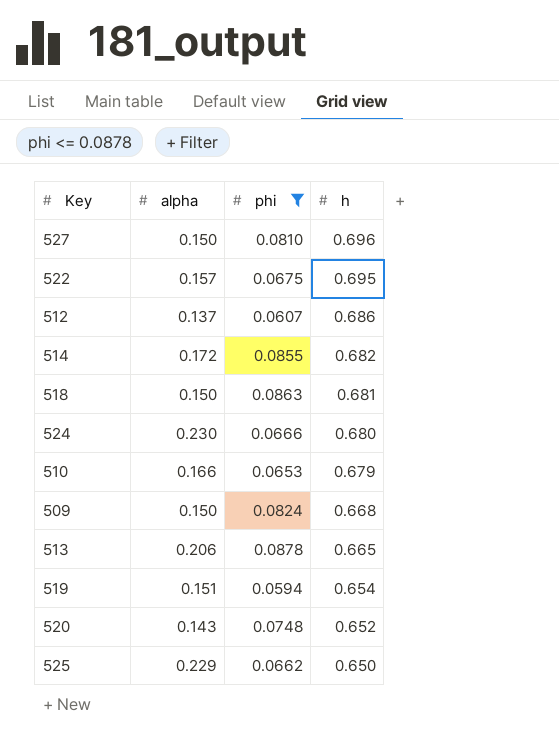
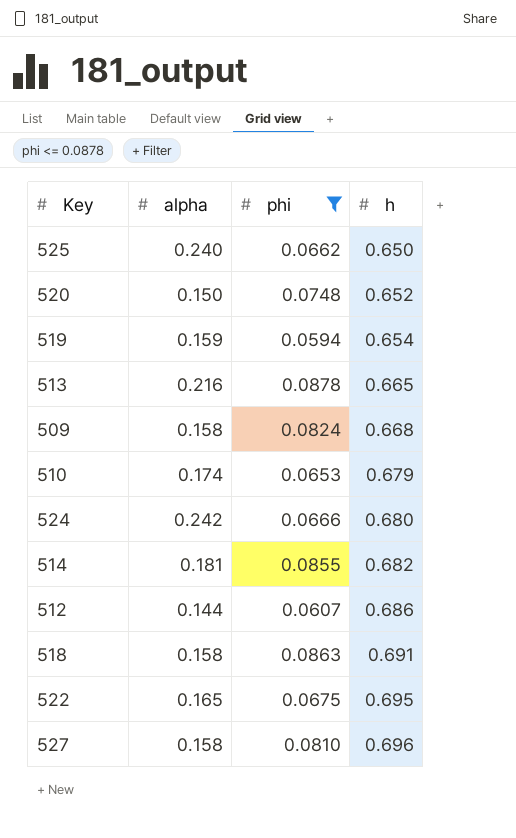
row order: h descending -> h ascending
525 | alpha: 0.229 -> 0.240
520 | alpha: 0.143 -> 0.150
519 | alpha: 0.151 -> 0.159
513 | alpha: 0.206 -> 0.216
509 | alpha: 0.150 -> 0.158
510 | alpha: 0.166 -> 0.174
524 | alpha: 0.230 -> 0.242
514 | alpha: 0.172 -> 0.181
512 | alpha: 0.137 -> 0.144
518 | alpha: 0.150 -> 0.158
518 | h: 0.681 -> 0.691
522 | alpha: 0.157 -> 0.165
527 | alpha: 0.150 -> 0.158

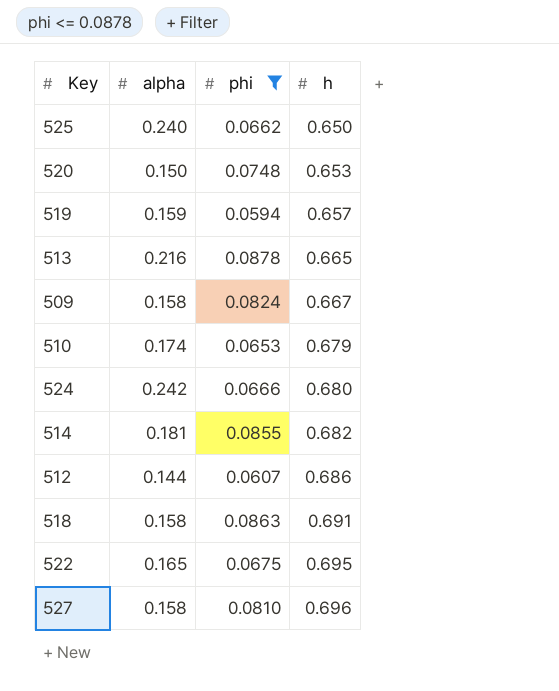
520 | h: 0.652 -> 0.653
519 | h: 0.654 -> 0.657
509 | h: 0.668 -> 0.667

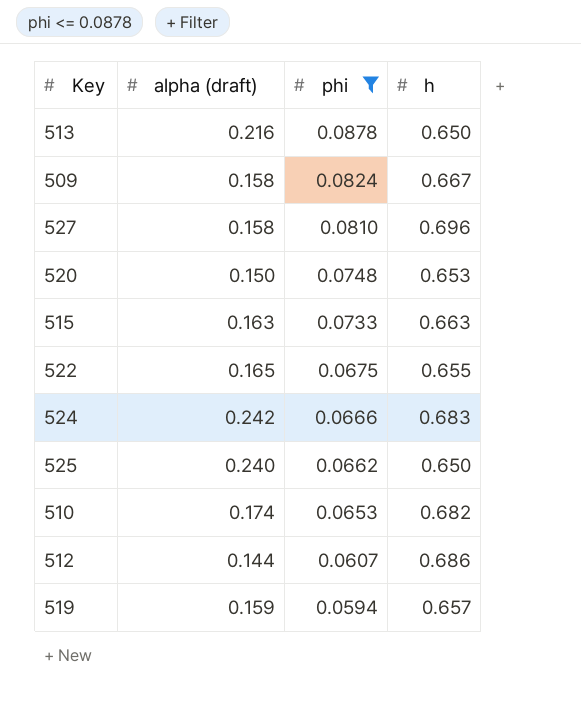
row order: h ascending -> phi descending
column name: alpha -> alpha (draft)
row 514: 0.181 | 0.0855 | 0.682 -> none
row 518: 0.158 | 0.0863 | 0.691 -> none
513 | h: 0.665 -> 0.650
row 515: none -> 0.163 | 0.0733 | 0.663
522 | h: 0.695 -> 0.655
524 | h: 0.680 -> 0.683
510 | h: 0.679 -> 0.682

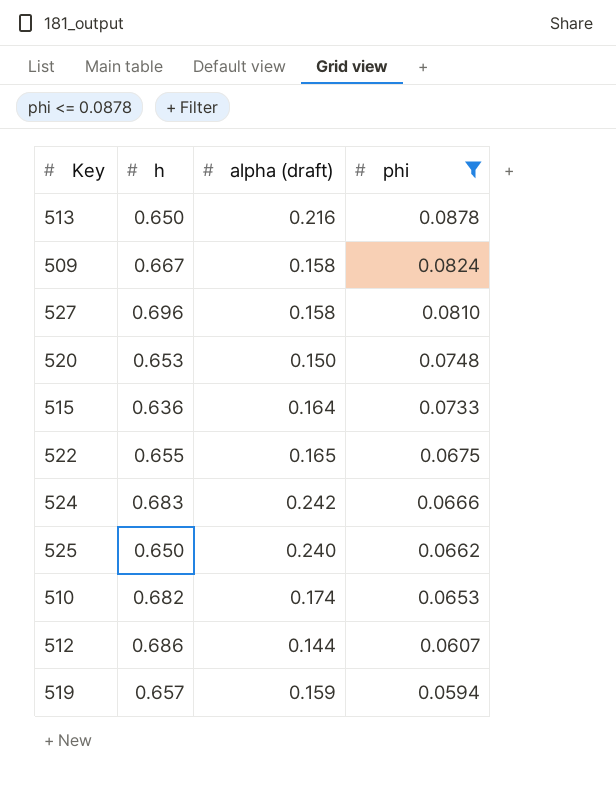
column h | position: 4 -> 2
515 | h: 0.663 -> 0.636
515 | alpha (draft): 0.163 -> 0.164

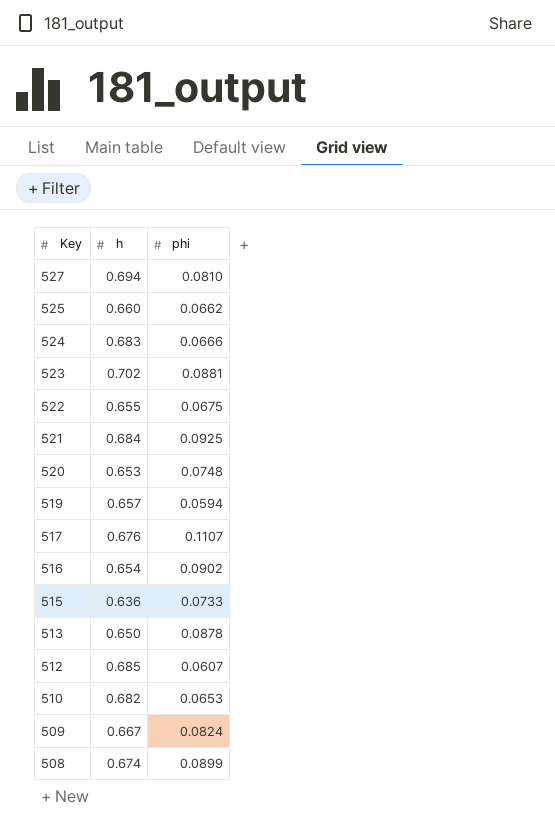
filter: phi <= 0.0878 -> none
row order: phi descending -> Key descending
column alpha (draft) | position: 3 -> none
527 | h: 0.696 -> 0.694
525 | h: 0.650 -> 0.660
512 | h: 0.686 -> 0.685

